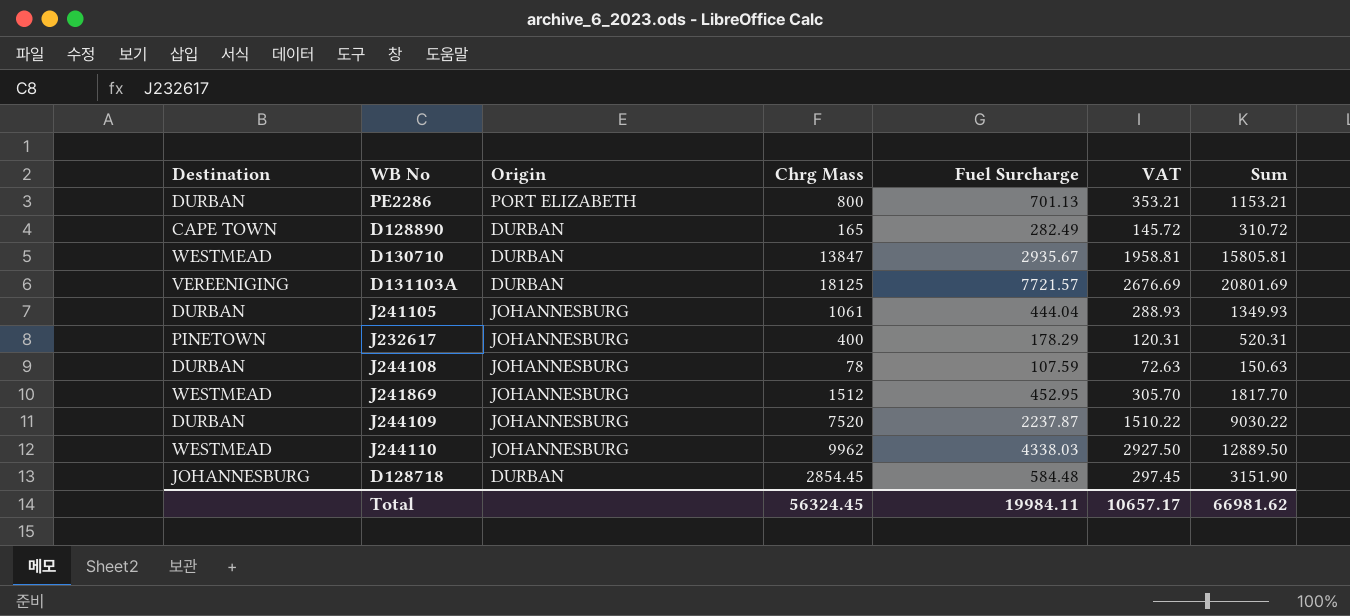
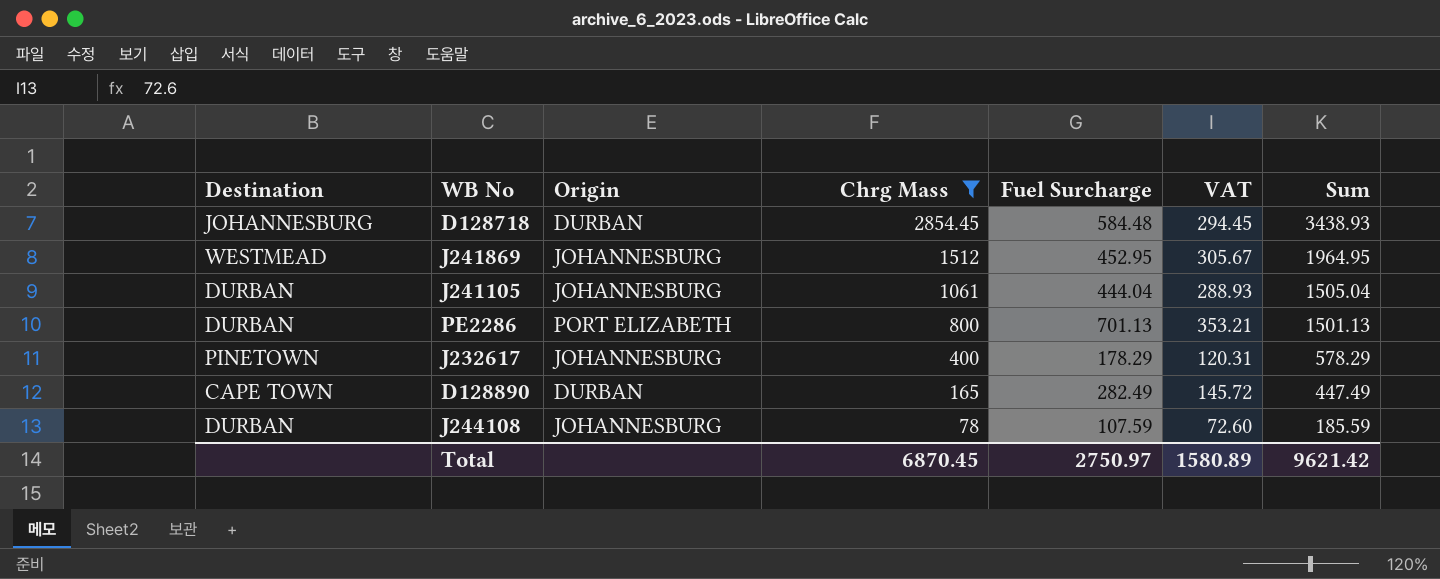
filter: none -> Chrg Mass <= 2854.45
row order: none -> Chrg Mass descending
column Sum | formula: [Chrg Mass] + [VAT] -> [Chrg Mass] + [Fuel Surcharge]
D128718 | VAT: 297.45 -> 294.45
J241869 | VAT: 305.70 -> 305.67
J244108 | VAT: 72.63 -> 72.60
Total | Chrg Mass: 56324.45 -> 6870.45
Total | Fuel Surcharge: 19984.11 -> 2750.97
Total | VAT: 10657.17 -> 1580.89
Total | Sum: 66981.62 -> 9621.42

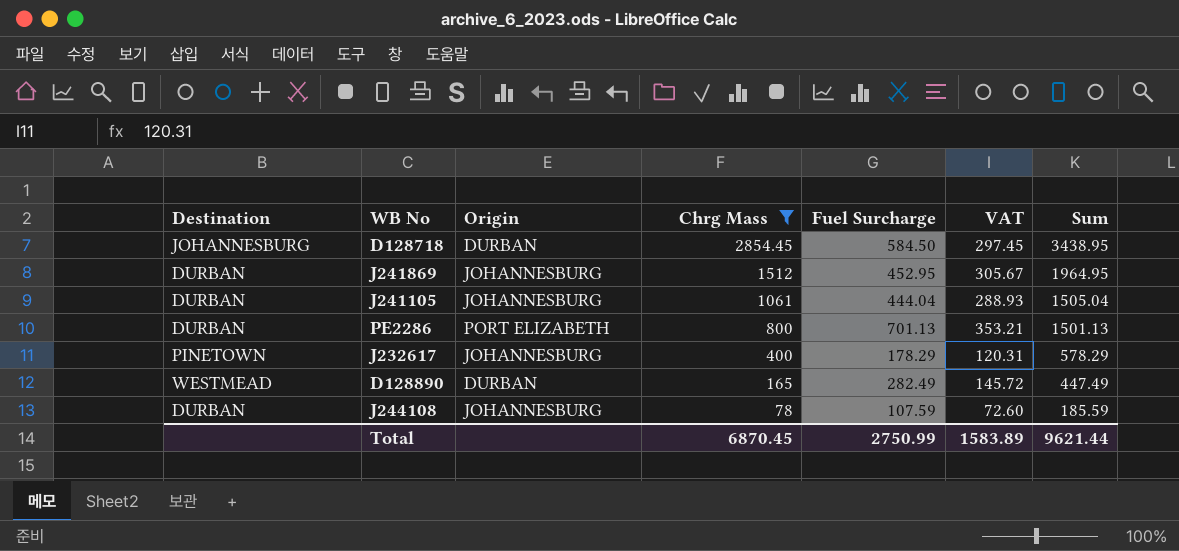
D128718 | Fuel Surcharge: 584.48 -> 584.50
D128718 | VAT: 294.45 -> 297.45
D128718 | Sum: 3438.93 -> 3438.95
J241869 | Destination: WESTMEAD -> DURBAN
D128890 | Destination: CAPE TOWN -> WESTMEAD
Total | Fuel Surcharge: 2750.97 -> 2750.99
Total | VAT: 1580.89 -> 1583.89
Total | Sum: 9621.42 -> 9621.44

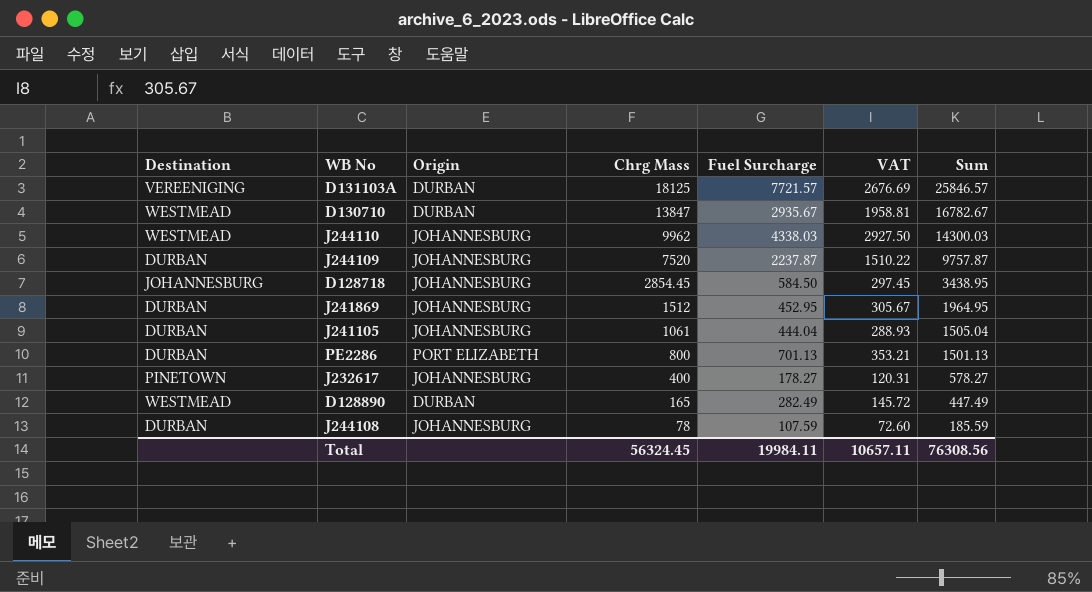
filter: Chrg Mass <= 2854.45 -> none
D128718 | Origin: DURBAN -> JOHANNESBURG
J232617 | Fuel Surcharge: 178.29 -> 178.27
J232617 | Sum: 578.29 -> 578.27
Total | Chrg Mass: 6870.45 -> 56324.45
Total | Fuel Surcharge: 2750.99 -> 19984.11
Total | VAT: 1583.89 -> 10657.11
Total | Sum: 9621.44 -> 76308.56

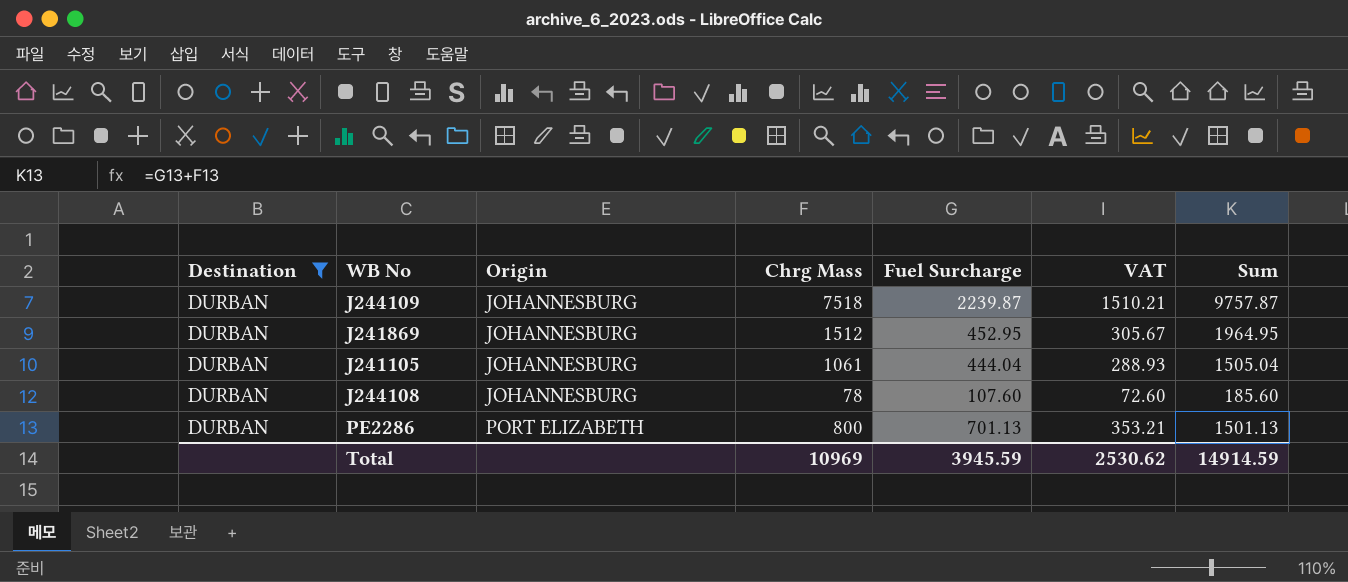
filter: none -> Destination = DURBAN
row order: Chrg Mass descending -> Origin ascending
J244109 | Chrg Mass: 7520 -> 7518
J244109 | Fuel Surcharge: 2237.87 -> 2239.87
J244109 | VAT: 1510.22 -> 1510.21
J244108 | Fuel Surcharge: 107.59 -> 107.60
J244108 | Sum: 185.59 -> 185.60
Total | Chrg Mass: 56324.45 -> 10969
Total | Fuel Surcharge: 19984.11 -> 3945.59
Total | VAT: 10657.11 -> 2530.62
Total | Sum: 76308.56 -> 14914.59

